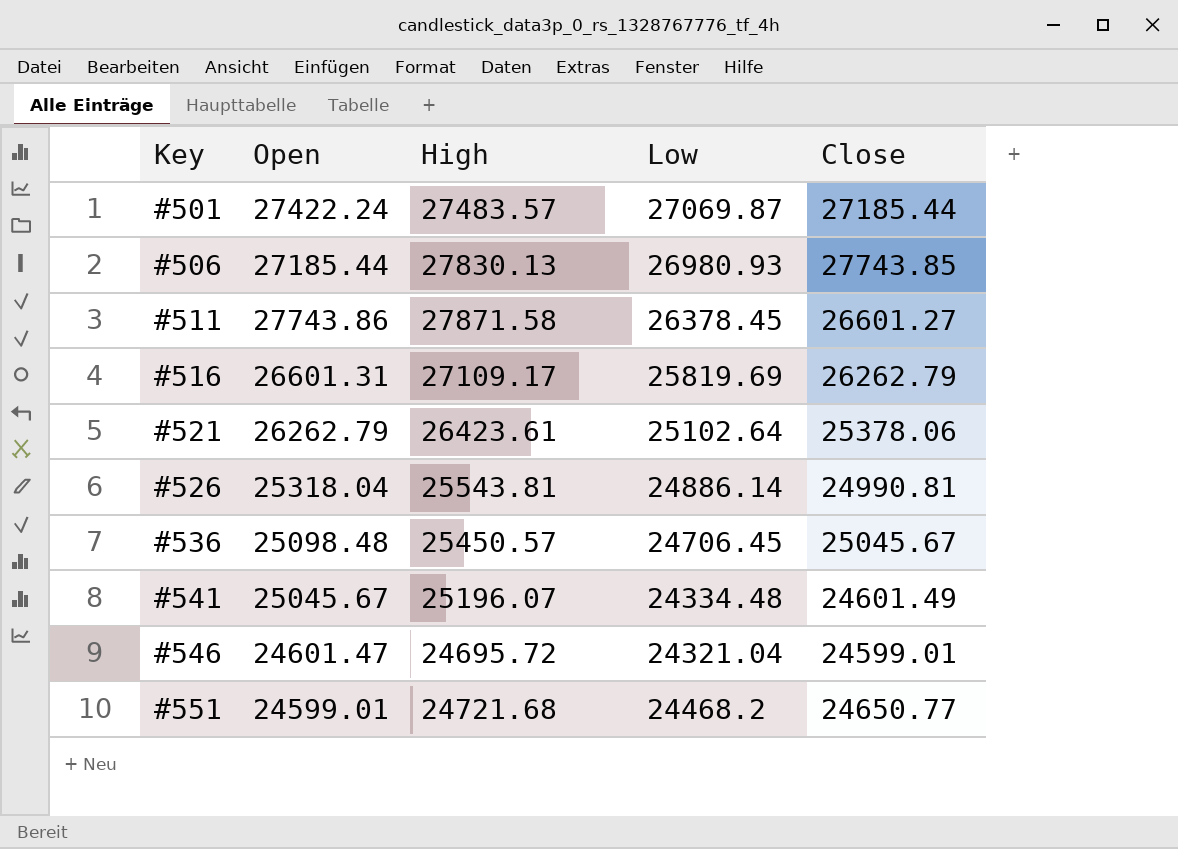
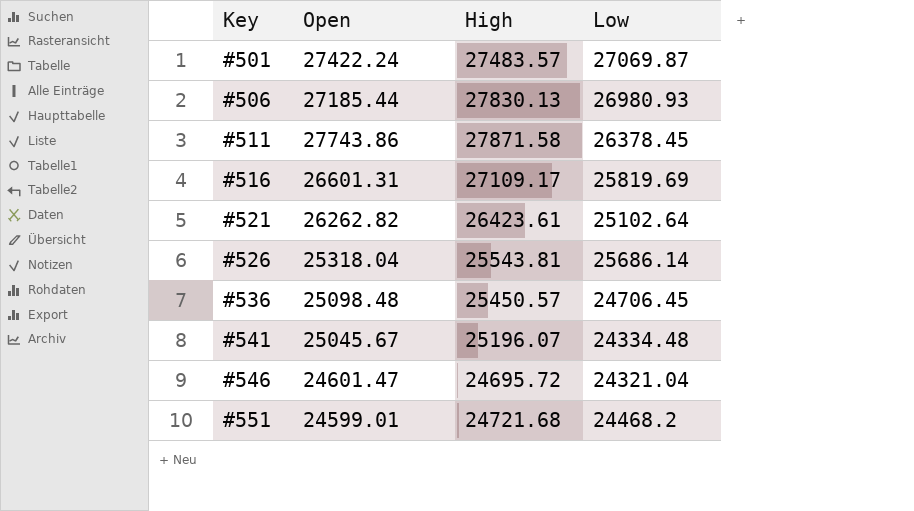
column Close | position: 5 -> none
#521 | Open: 26262.79 -> 26262.82
#526 | Low: 24886.14 -> 25686.14

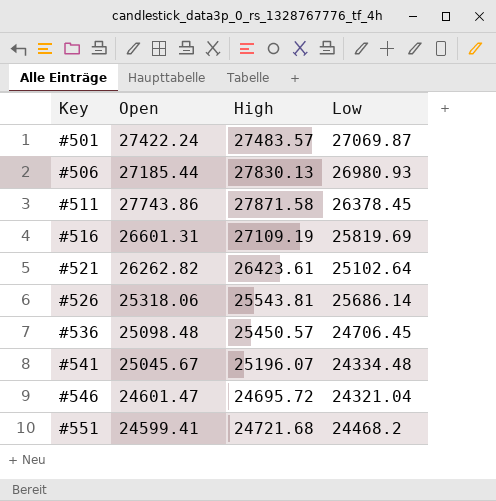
#516 | High: 27109.17 -> 27109.19
#526 | Open: 25318.04 -> 25318.06
#551 | Open: 24599.01 -> 24599.41

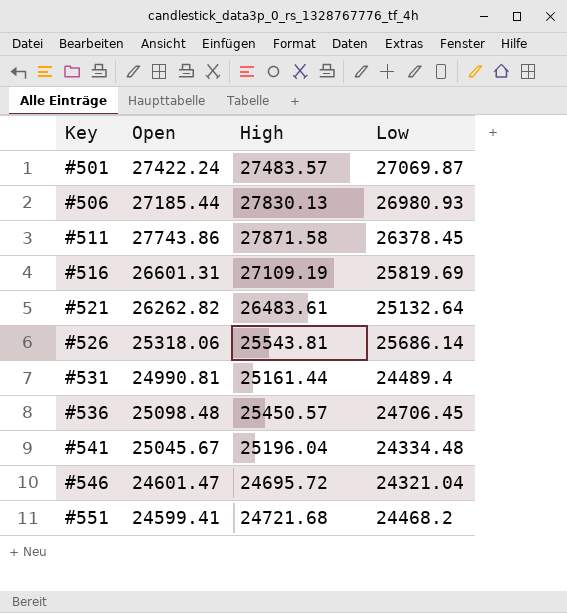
#521 | High: 26423.61 -> 26483.61
#521 | Low: 25102.64 -> 25132.64
row #531: none -> 24990.81 | 25161.44 | 24489.4
#541 | High: 25196.07 -> 25196.04

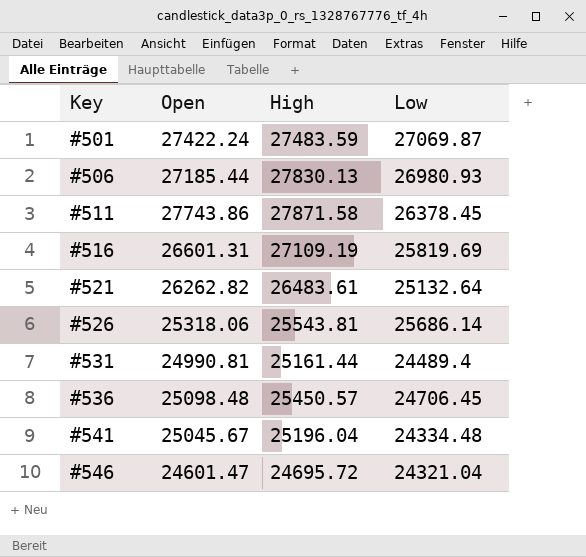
row #551: 24599.41 | 24721.68 | 24468.2 -> none
#501 | High: 27483.57 -> 27483.59

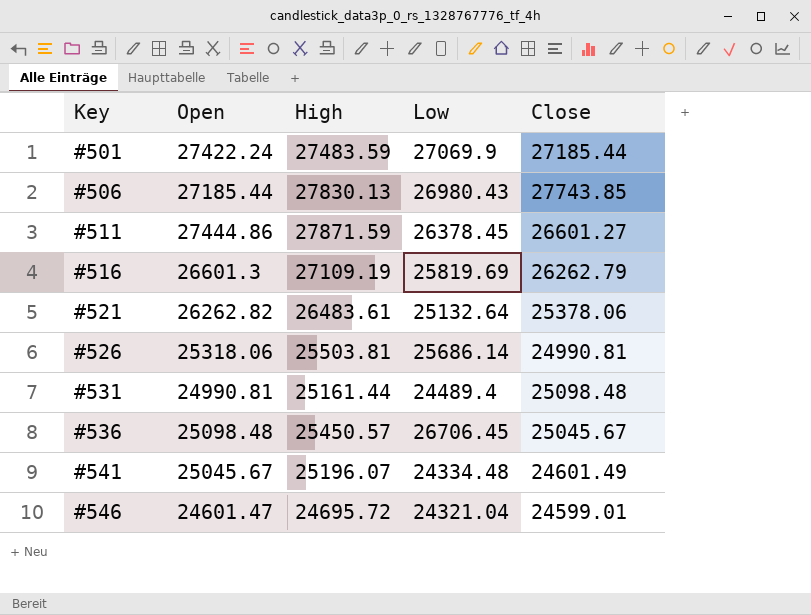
column Close | position: none -> 5
#501 | Low: 27069.87 -> 27069.9
#506 | Low: 26980.93 -> 26980.43
#511 | Open: 27743.86 -> 27444.86
#511 | High: 27871.58 -> 27871.59
#516 | Open: 26601.31 -> 26601.3
#526 | High: 25543.81 -> 25503.81
#536 | Low: 24706.45 -> 26706.45
#541 | High: 25196.04 -> 25196.07

